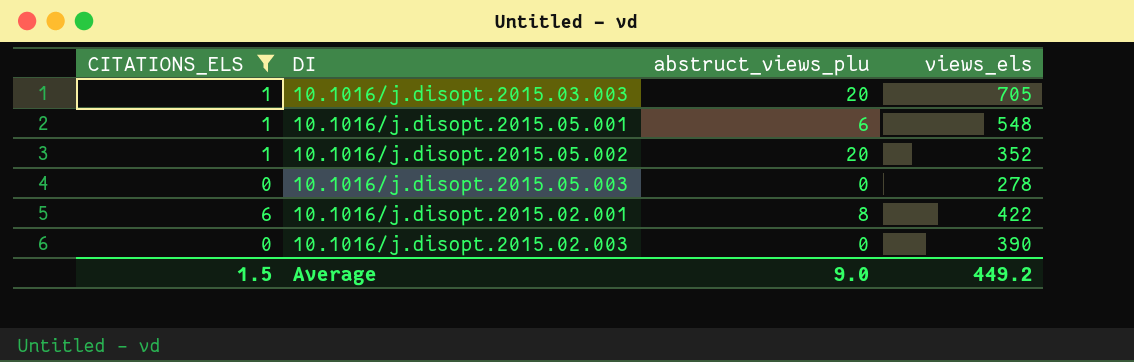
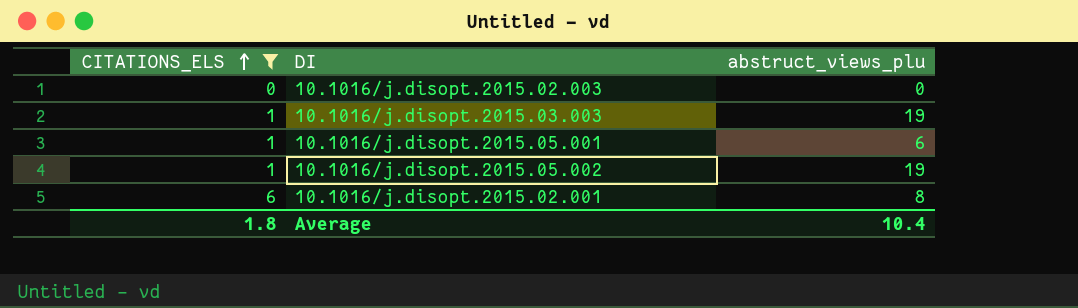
row order: none -> CITATIONS_ELS ascending
column views_els | position: 4 -> none
row 10.1016/j.disopt.2015.05.003: 0 | 0 | 278 -> none
10.1016/j.disopt.2015.03.003 | abstruct_views_plu: 20 -> 19
10.1016/j.disopt.2015.05.002 | abstruct_views_plu: 20 -> 19
Average | CITATIONS_ELS: 1.5 -> 1.8
Average | abstruct_views_plu: 9.0 -> 10.4

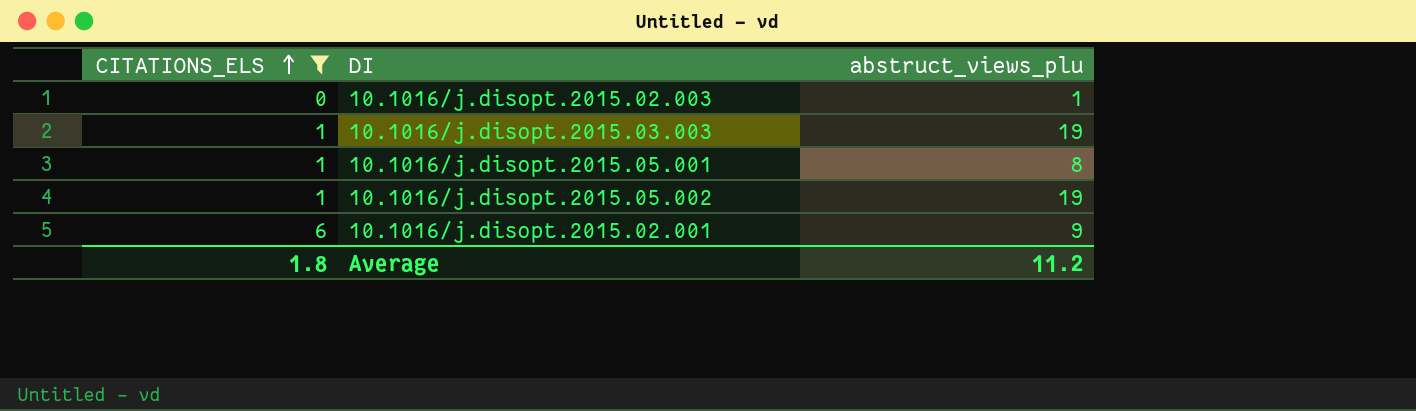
10.1016/j.disopt.2015.02.003 | abstruct_views_plu: 0 -> 1
10.1016/j.disopt.2015.05.001 | abstruct_views_plu: 6 -> 8
10.1016/j.disopt.2015.02.001 | abstruct_views_plu: 8 -> 9
Average | abstruct_views_plu: 10.4 -> 11.2

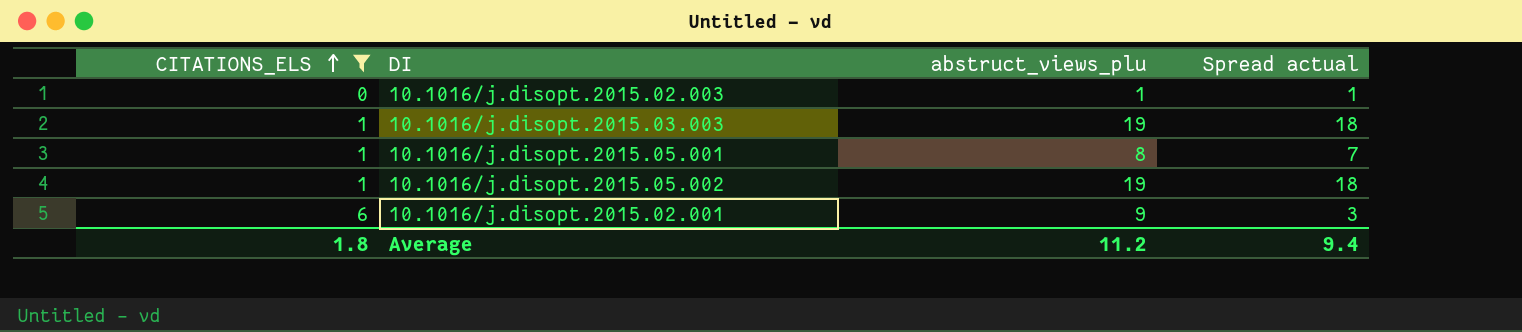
column Spread actual | formula: none -> [abstruct_views_plu] - [CITATIONS_ELS]

